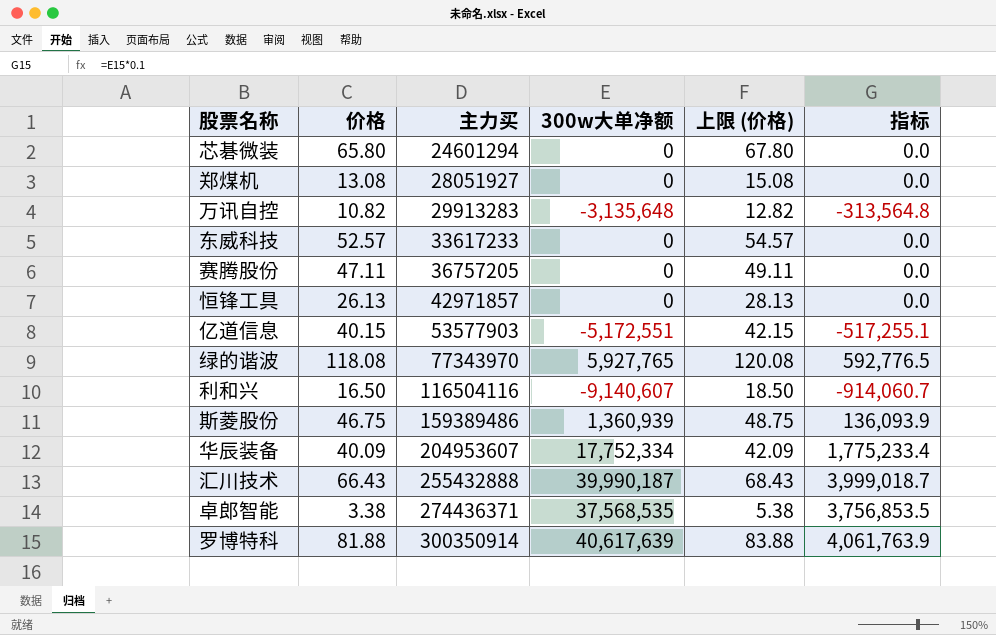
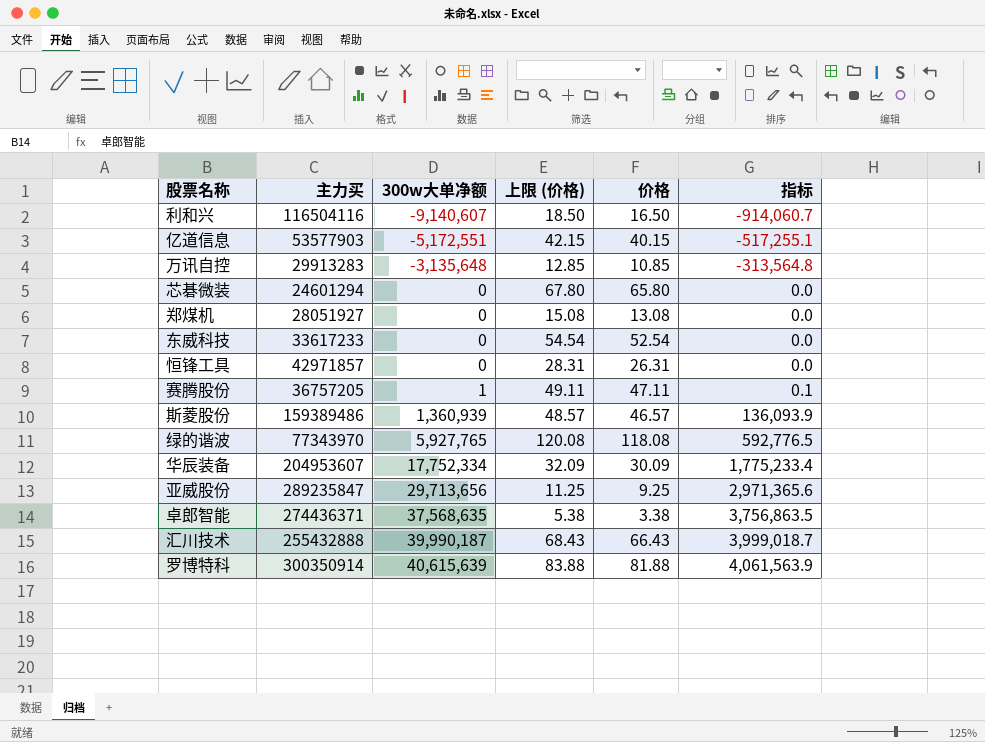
row order: 主力买 ascending -> 300w大单净额 ascending
column 价格 | position: 2 -> 5
万讯自控 | 上限 (价格): 12.82 -> 12.85
万讯自控 | 价格: 10.82 -> 10.85
东威科技 | 上限 (价格): 54.57 -> 54.54
东威科技 | 价格: 52.57 -> 52.54
恒锋工具 | 上限 (价格): 28.13 -> 28.31
恒锋工具 | 价格: 26.13 -> 26.31
赛腾股份 | 300w大单净额: 0 -> 1
赛腾股份 | 指标: 0.0 -> 0.1
斯菱股份 | 上限 (价格): 48.75 -> 48.57
斯菱股份 | 价格: 46.75 -> 46.57
华辰装备 | 上限 (价格): 42.09 -> 32.09
华辰装备 | 价格: 40.09 -> 30.09
row 亚威股份: none -> 289235847 | 29,713,656 | 11.25 | 9.25 | 2,971,365.6
卓郎智能 | 300w大单净额: 37,568,535 -> 37,568,635
卓郎智能 | 指标: 3,756,853.5 -> 3,756,863.5
罗博特科 | 300w大单净额: 40,617,639 -> 40,615,639
罗博特科 | 指标: 4,061,763.9 -> 4,061,563.9

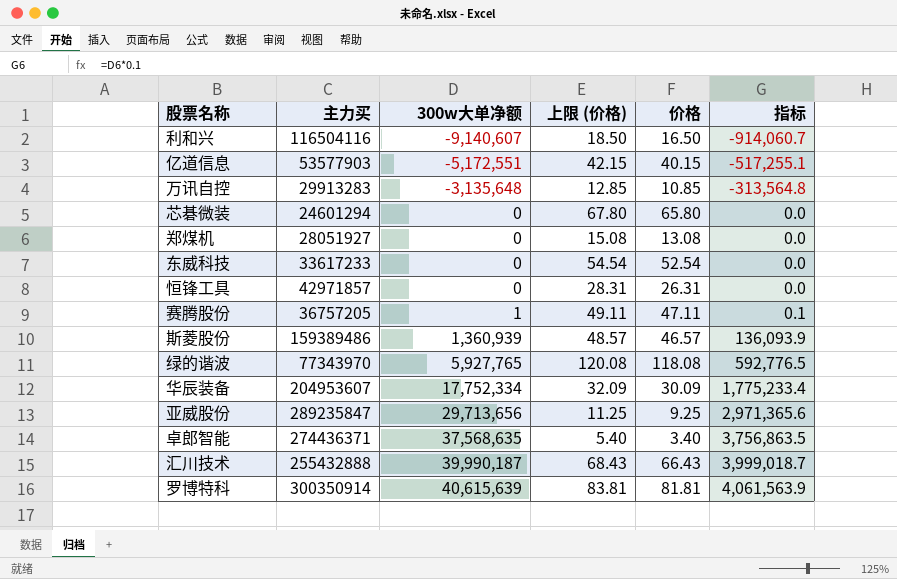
卓郎智能 | 上限 (价格): 5.38 -> 5.40
卓郎智能 | 价格: 3.38 -> 3.40
罗博特科 | 上限 (价格): 83.88 -> 83.81
罗博特科 | 价格: 81.88 -> 81.81

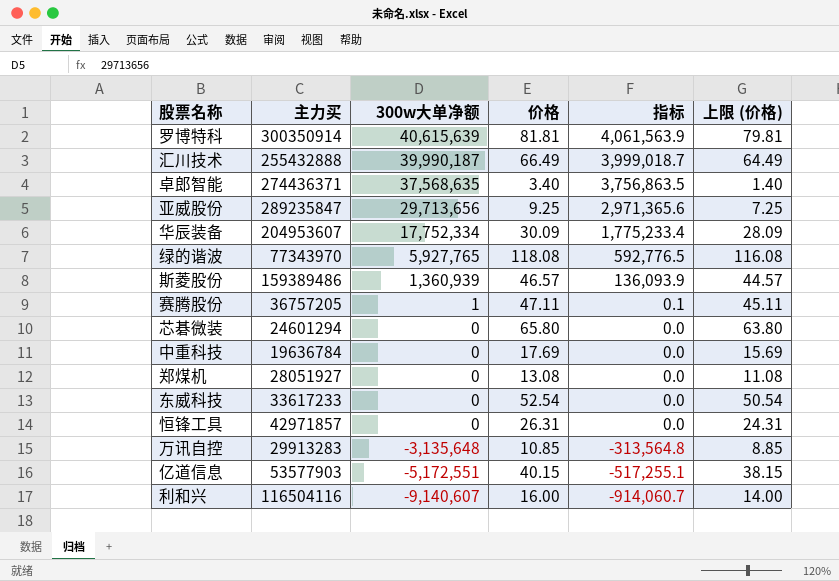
row order: 300w大单净额 ascending -> 300w大单净额 descending
column 上限 (价格) | formula: [价格] + 2 -> [价格] - 2
column 上限 (价格) | position: 4 -> 6
汇川技术 | 价格: 66.43 -> 66.49
row 中重科技: none -> 19636784 | 0 | 17.69 | 0.0 | 15.69
利和兴 | 价格: 16.50 -> 16.00

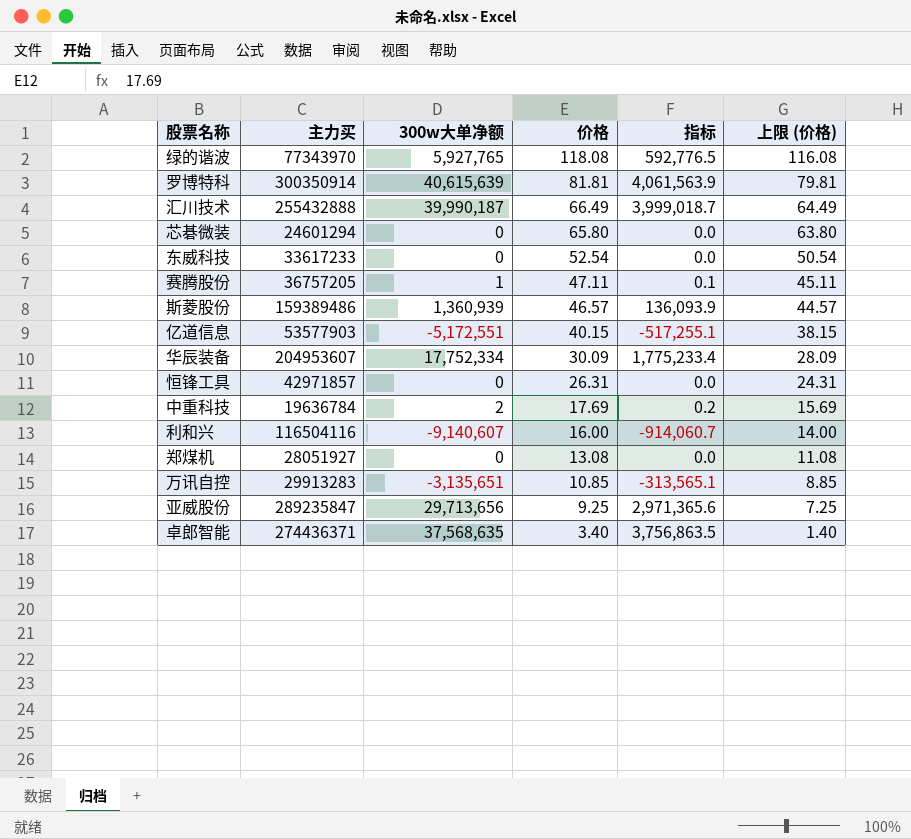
row order: 300w大单净额 descending -> 价格 descending
中重科技 | 300w大单净额: 0 -> 2
中重科技 | 指标: 0.0 -> 0.2
万讯自控 | 300w大单净额: -3,135,648 -> -3,135,651
万讯自控 | 指标: -313,564.8 -> -313,565.1

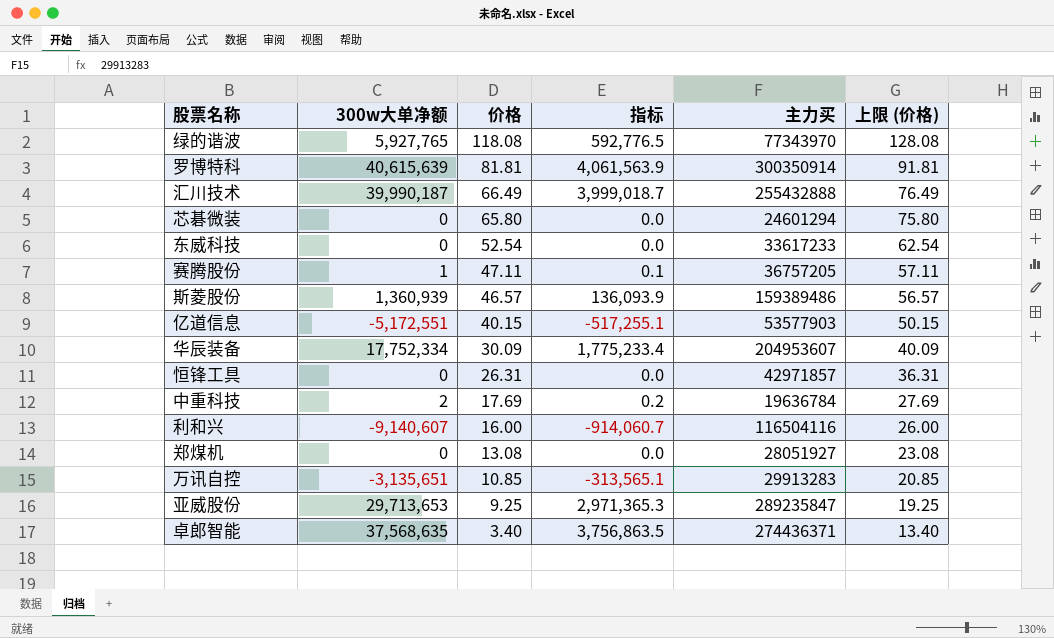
column 主力买 | position: 2 -> 5
column 上限 (价格) | formula: [价格] - 2 -> [价格] + 10
亚威股份 | 300w大单净额: 29,713,656 -> 29,713,653
亚威股份 | 指标: 2,971,365.6 -> 2,971,365.3

